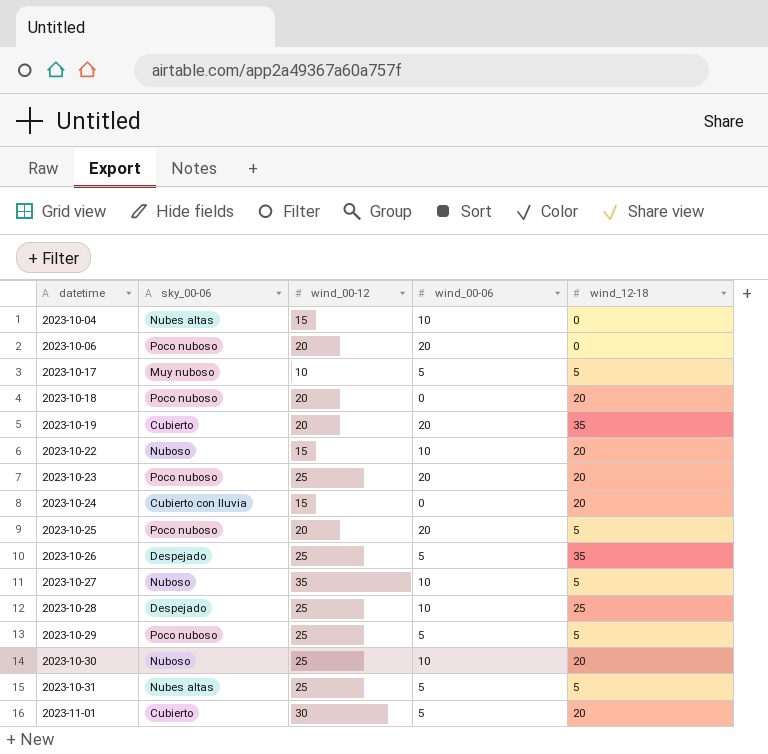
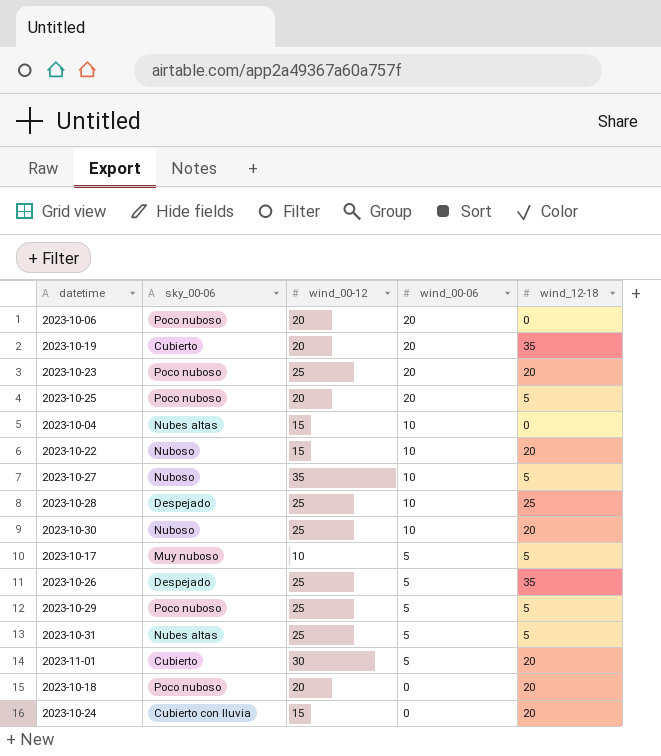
row order: datetime ascending -> wind_00-06 descending

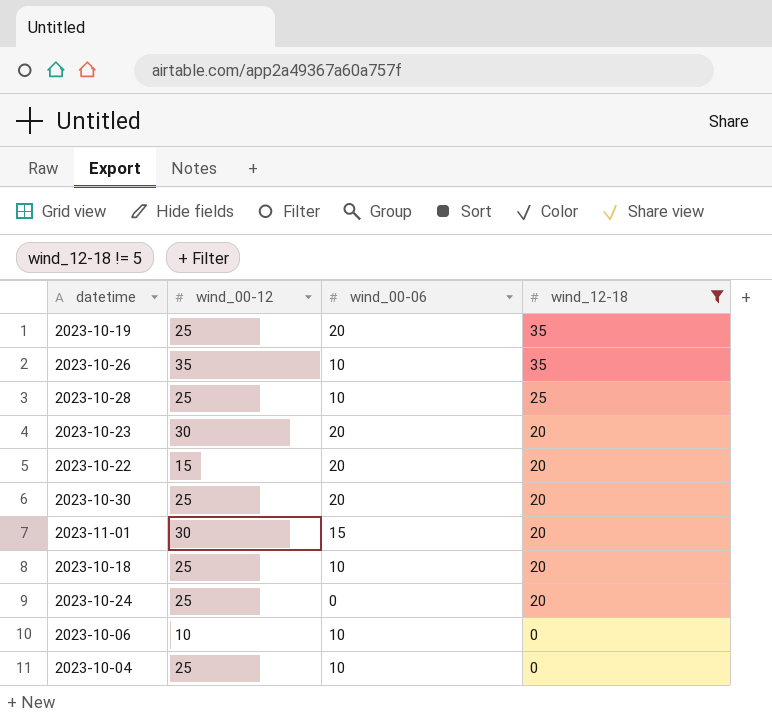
filter: none -> wind_12-18 != 5
row order: wind_00-06 descending -> wind_12-18 descending
column sky_00-06 | position: 2 -> none
2023-10-19 | wind_00-12: 20 -> 25
2023-10-26 | wind_00-12: 25 -> 35
2023-10-26 | wind_00-06: 5 -> 10
2023-10-23 | wind_00-12: 25 -> 30
2023-10-22 | wind_00-06: 10 -> 20
2023-10-30 | wind_00-06: 10 -> 20
2023-11-01 | wind_00-06: 5 -> 15
2023-10-18 | wind_00-12: 20 -> 25
2023-10-18 | wind_00-06: 0 -> 10
2023-10-24 | wind_00-12: 15 -> 25
2023-10-06 | wind_00-12: 20 -> 10
2023-10-06 | wind_00-06: 20 -> 10
2023-10-04 | wind_00-12: 15 -> 25

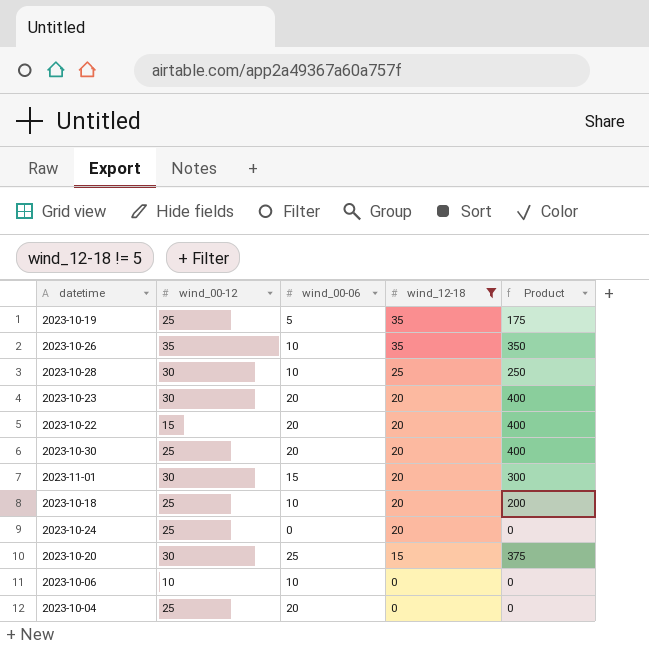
column Product | formula: none -> [wind_00-06] * [wind_12-18]
2023-10-19 | wind_00-06: 20 -> 5
2023-10-28 | wind_00-12: 25 -> 30
row 2023-10-20: none -> 30 | 25 | 15 | 375
2023-10-04 | wind_00-06: 10 -> 20

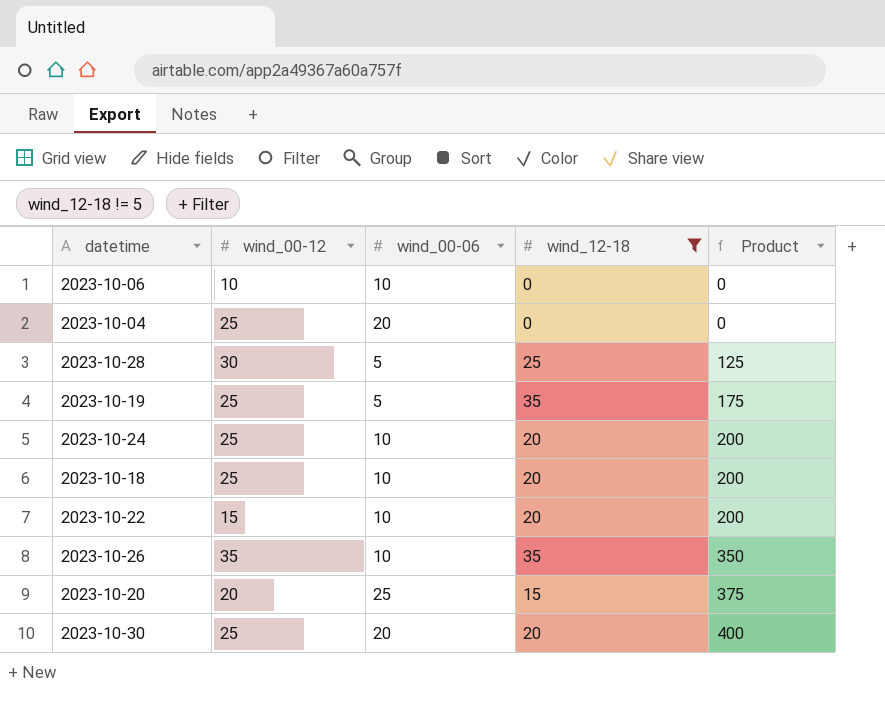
row order: wind_12-18 descending -> Product ascending
row 2023-10-23: 30 | 20 | 20 | 400 -> none
row 2023-11-01: 30 | 15 | 20 | 300 -> none
2023-10-28 | wind_00-06: 10 -> 5
2023-10-28 | Product: 250 -> 125
2023-10-24 | wind_00-06: 0 -> 10
2023-10-24 | Product: 0 -> 200
2023-10-22 | wind_00-06: 20 -> 10
2023-10-22 | Product: 400 -> 200
2023-10-20 | wind_00-12: 30 -> 20

